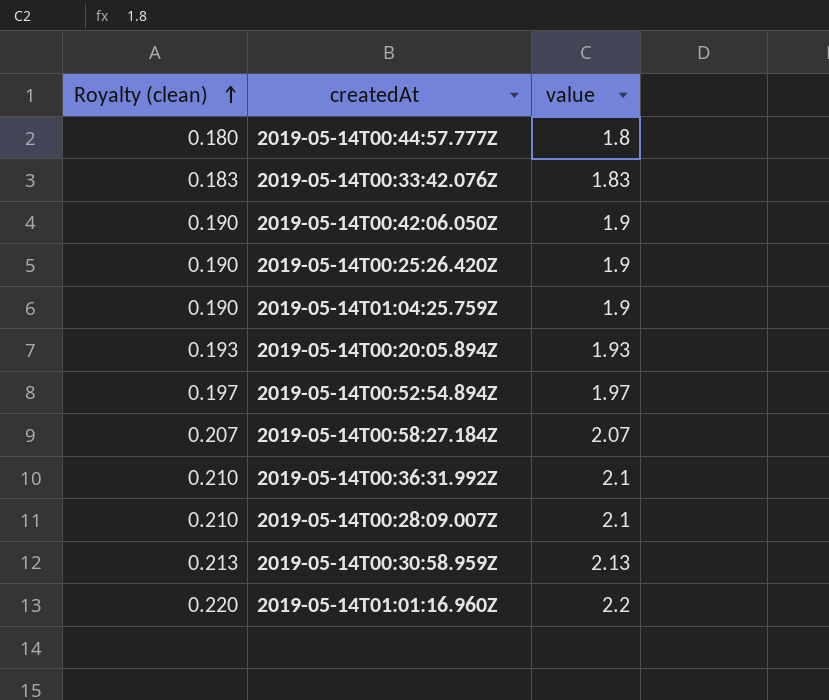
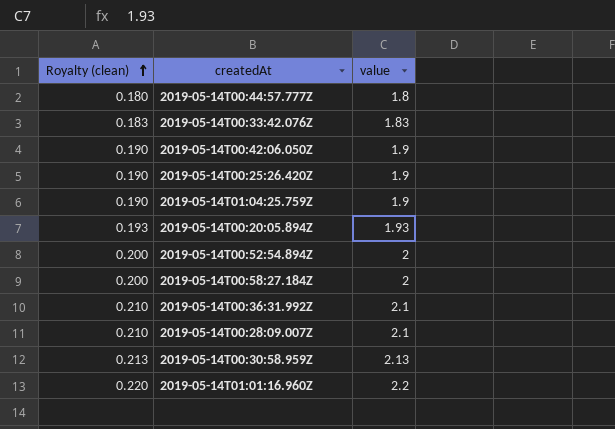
2019-05-14T00:52:54.894Z | Royalty (clean): 0.197 -> 0.200
2019-05-14T00:52:54.894Z | value: 1.97 -> 2
2019-05-14T00:58:27.184Z | Royalty (clean): 0.207 -> 0.200
2019-05-14T00:58:27.184Z | value: 2.07 -> 2

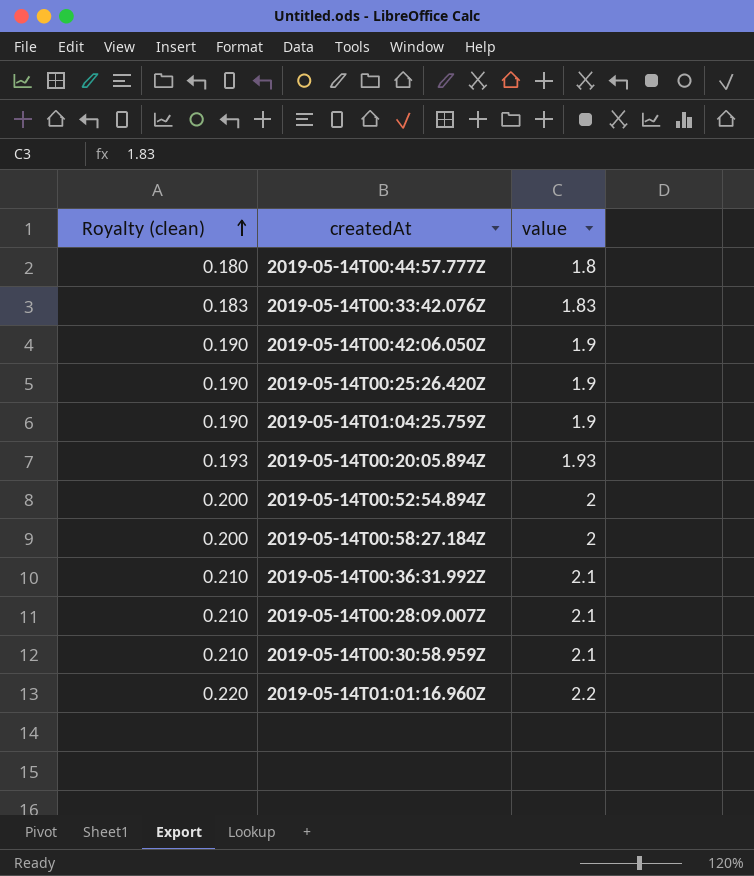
2019-05-14T00:30:58.959Z | Royalty (clean): 0.213 -> 0.210
2019-05-14T00:30:58.959Z | value: 2.13 -> 2.1

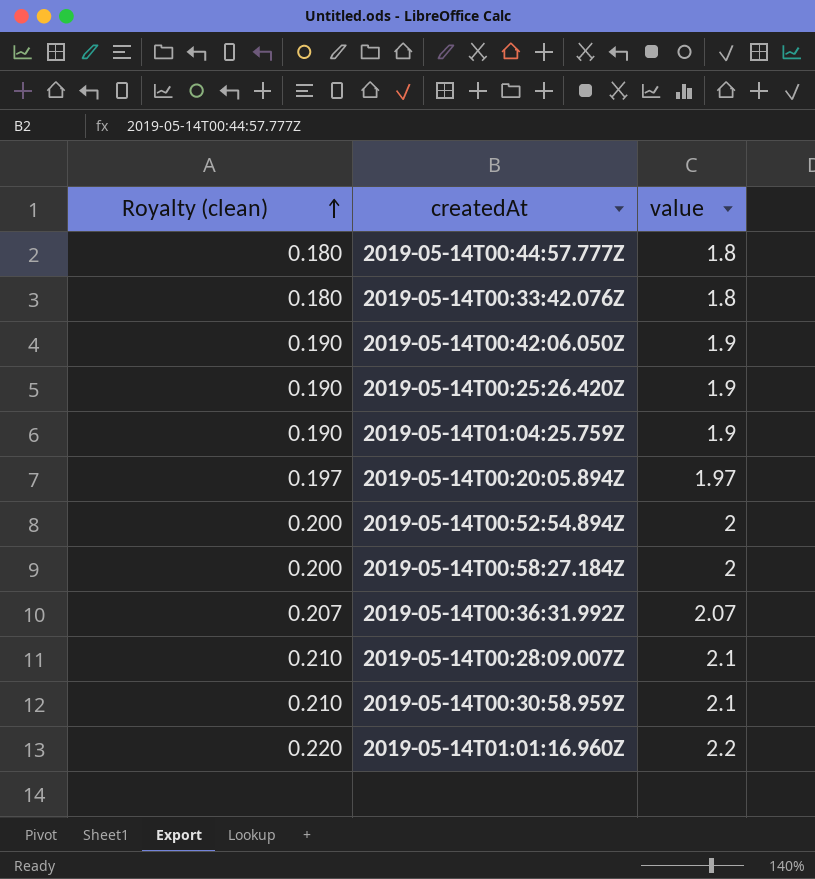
2019-05-14T00:33:42.076Z | Royalty (clean): 0.183 -> 0.180
2019-05-14T00:33:42.076Z | value: 1.83 -> 1.8
2019-05-14T00:20:05.894Z | Royalty (clean): 0.193 -> 0.197
2019-05-14T00:20:05.894Z | value: 1.93 -> 1.97
2019-05-14T00:36:31.992Z | Royalty (clean): 0.210 -> 0.207
2019-05-14T00:36:31.992Z | value: 2.1 -> 2.07

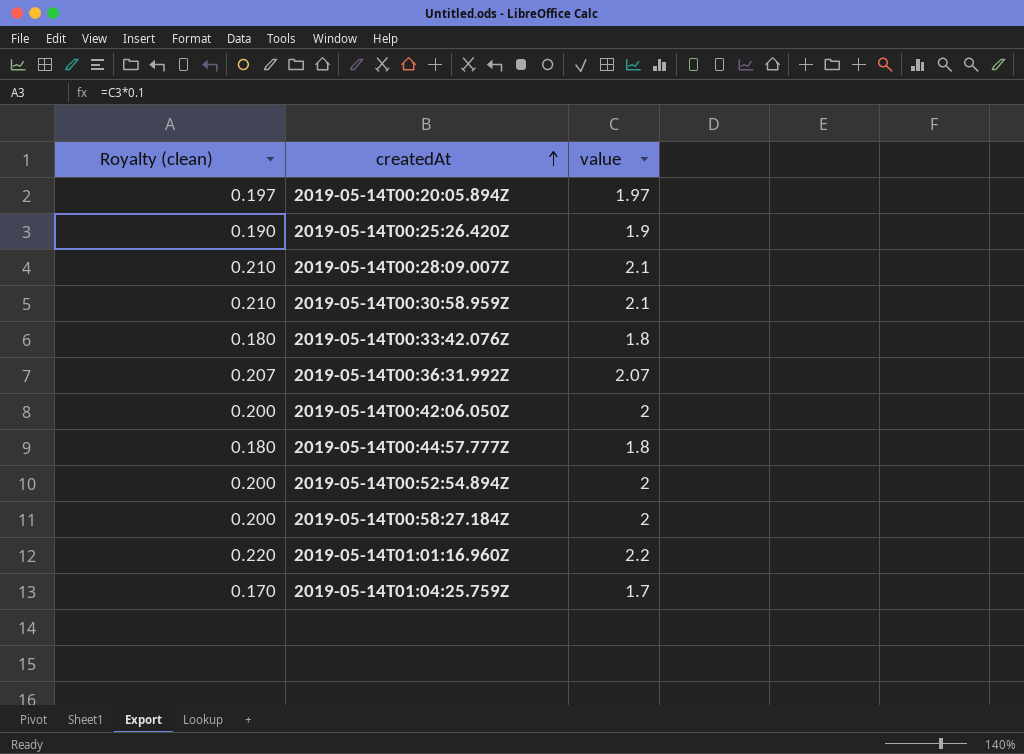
row order: Royalty (clean) ascending -> createdAt ascending
2019-05-14T00:42:06.050Z | Royalty (clean): 0.190 -> 0.200
2019-05-14T00:42:06.050Z | value: 1.9 -> 2
2019-05-14T01:04:25.759Z | Royalty (clean): 0.190 -> 0.170
2019-05-14T01:04:25.759Z | value: 1.9 -> 1.7

